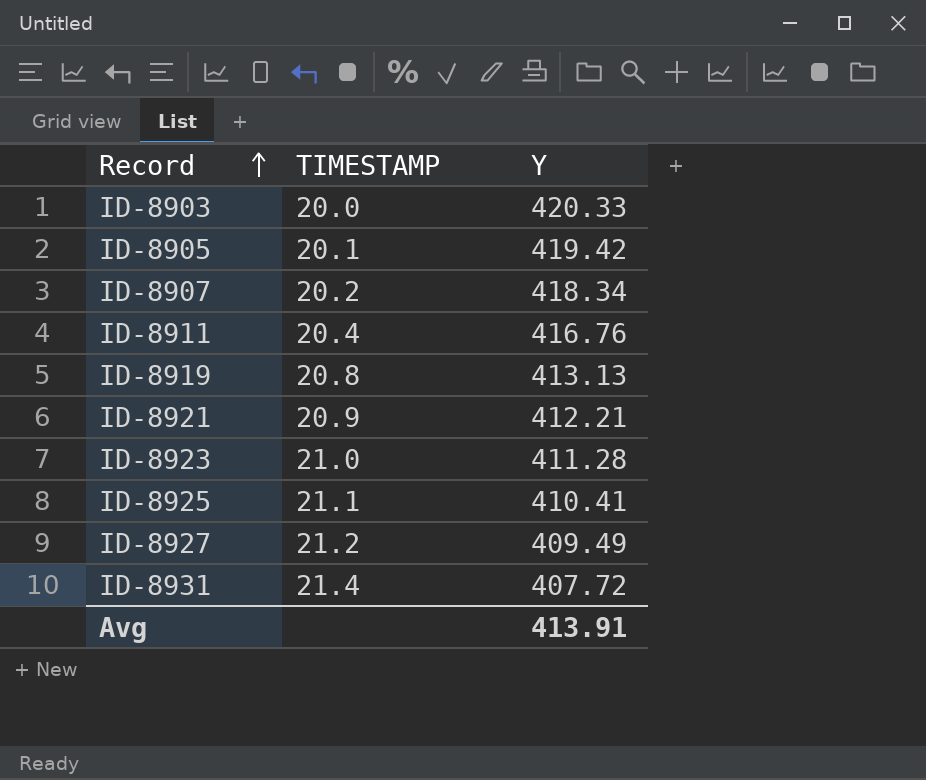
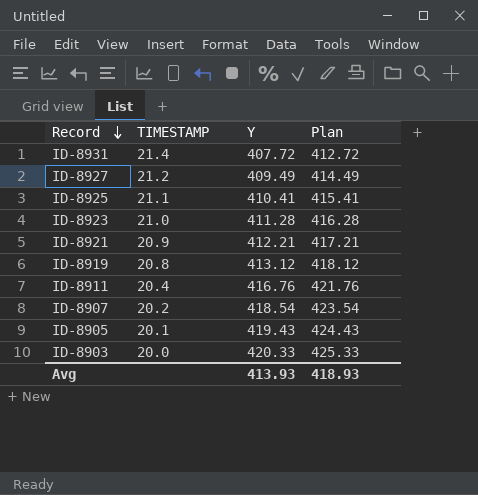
row order: Record ascending -> Record descending
column Plan | formula: none -> [Y] + 5
ID-8919 | Y: 413.13 -> 413.12
ID-8907 | Y: 418.34 -> 418.54
ID-8905 | Y: 419.42 -> 419.43
Avg | Y: 413.91 -> 413.93

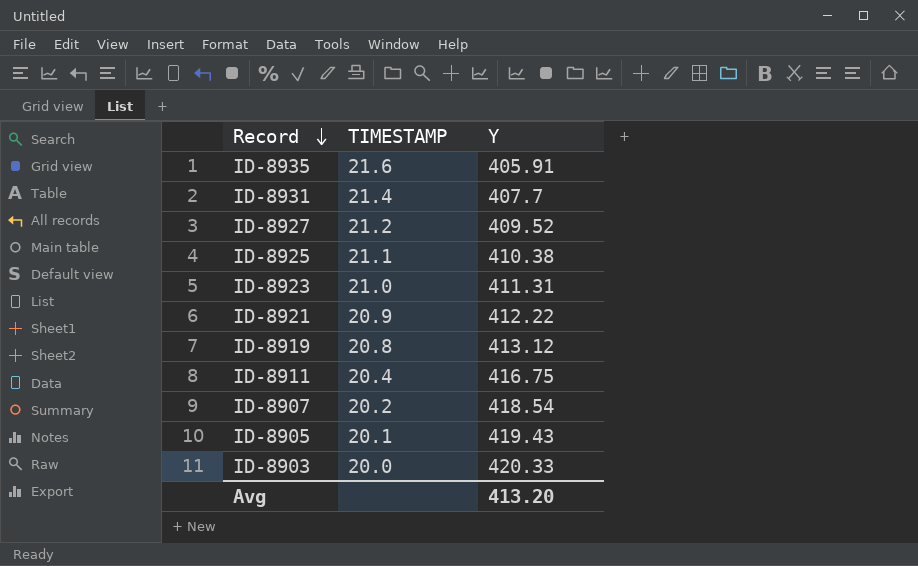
column Plan | formula: [Y] + 5 -> none
row ID-8935: none -> 21.6 | 405.91
ID-8931 | Y: 407.72 -> 407.7
ID-8927 | Y: 409.49 -> 409.52
ID-8925 | Y: 410.41 -> 410.38
ID-8923 | Y: 411.28 -> 411.31
ID-8921 | Y: 412.21 -> 412.22
ID-8911 | Y: 416.76 -> 416.75
Avg | Y: 413.93 -> 413.20

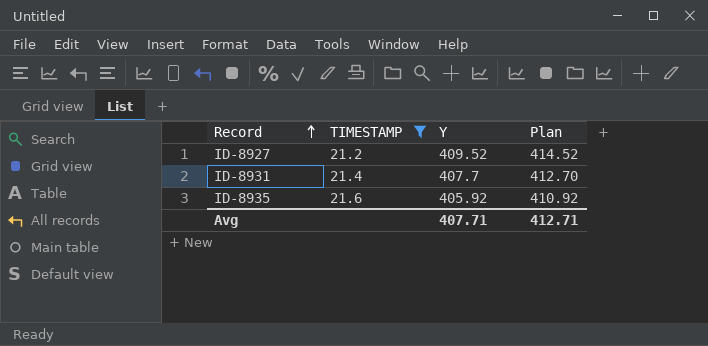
filter: none -> TIMESTAMP >= 21.2
row order: Record descending -> Record ascending
column Plan | formula: none -> [Y] + 5
ID-8935 | Y: 405.91 -> 405.92
Avg | Y: 413.20 -> 407.71

